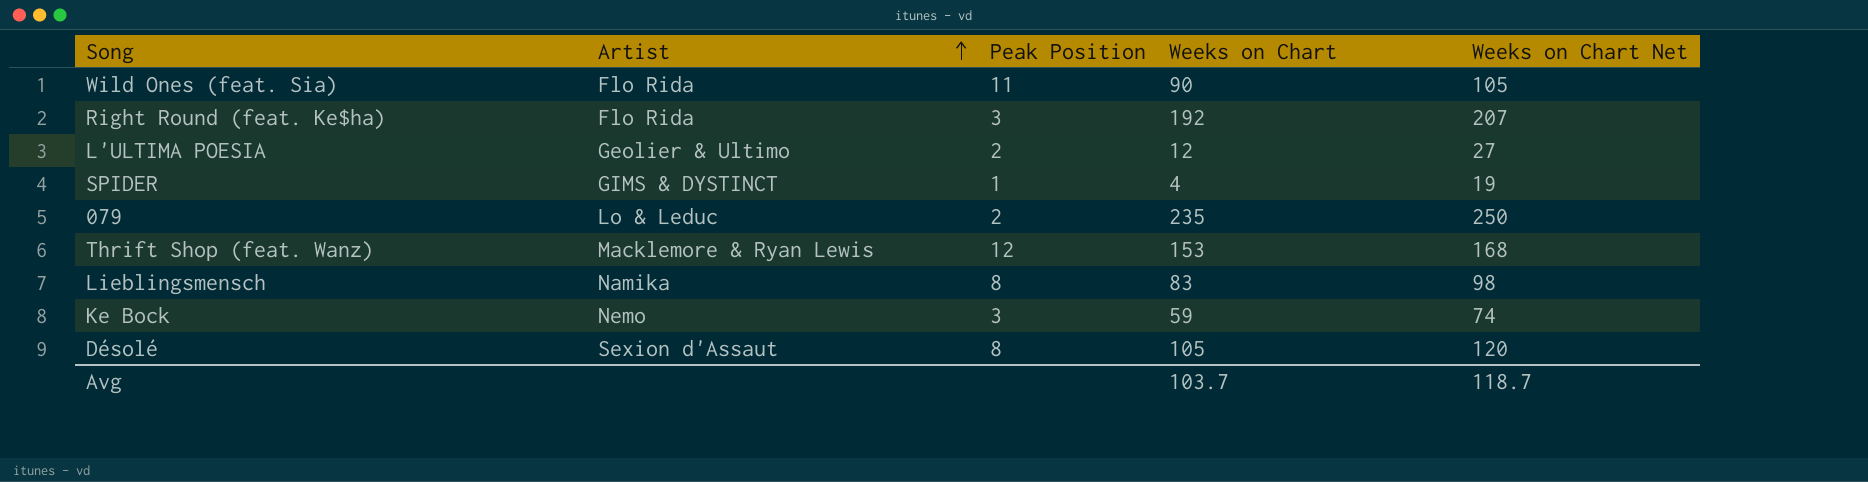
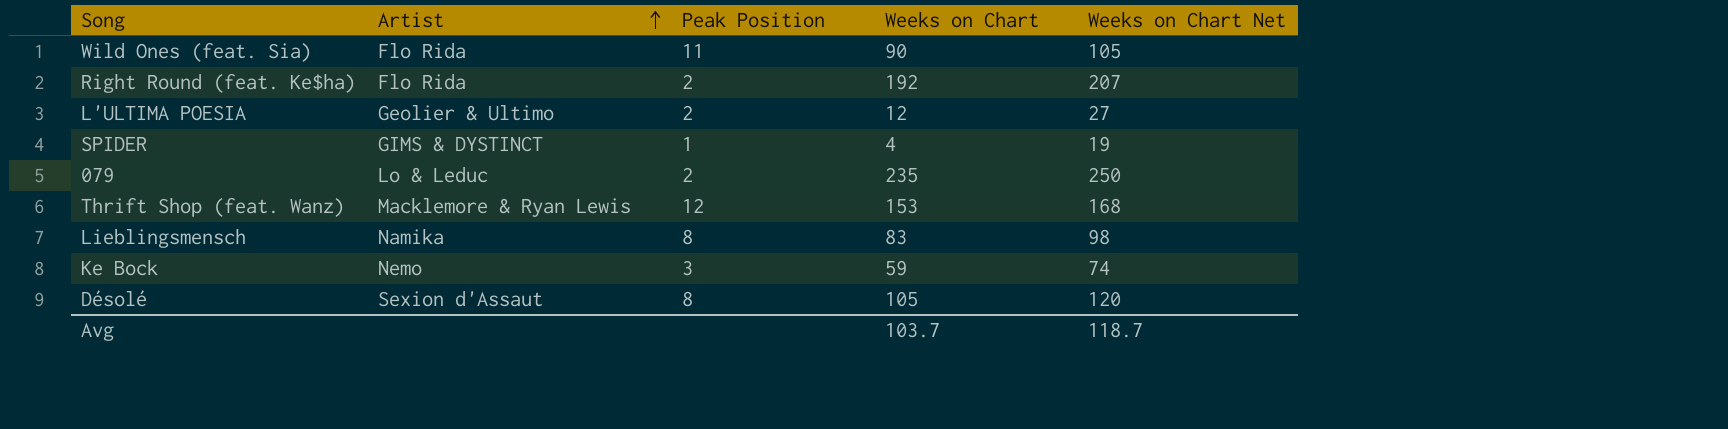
Right Round (feat. Ke$ha) | Peak Position: 3 -> 2

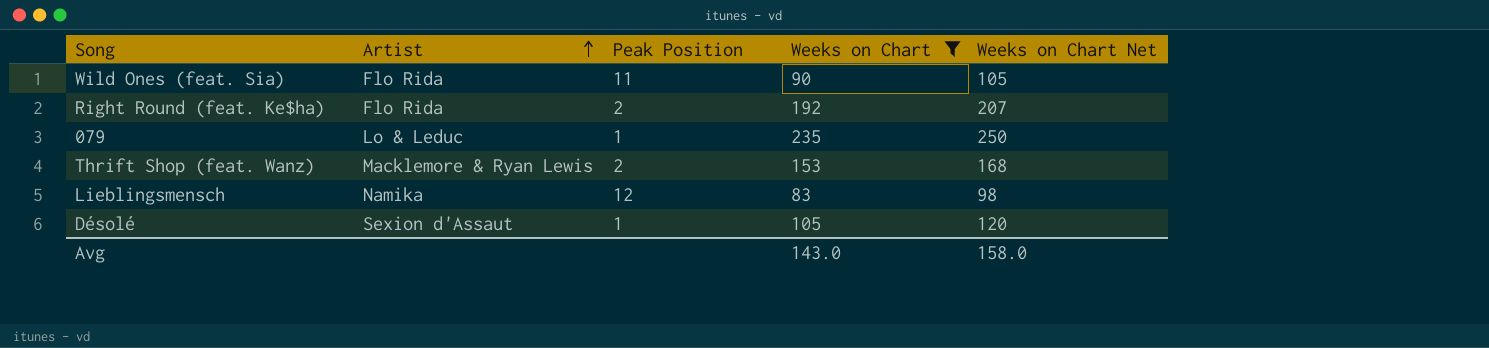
filter: none -> Weeks on Chart >= 83
079 | Peak Position: 2 -> 1
Thrift Shop (feat. Wanz) | Peak Position: 12 -> 2
Lieblingsmensch | Peak Position: 8 -> 12
Désolé | Peak Position: 8 -> 1
Avg | Weeks on Chart: 103.7 -> 143.0
Avg | Weeks on Chart Net: 118.7 -> 158.0

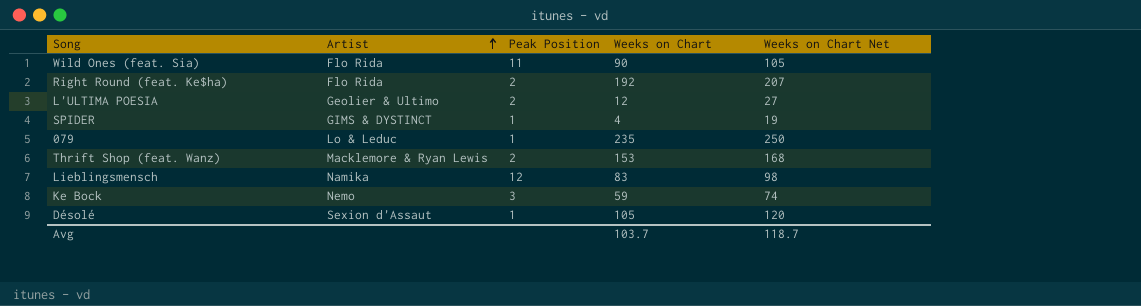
filter: Weeks on Chart >= 83 -> none
Avg | Weeks on Chart: 143.0 -> 103.7
Avg | Weeks on Chart Net: 158.0 -> 118.7

